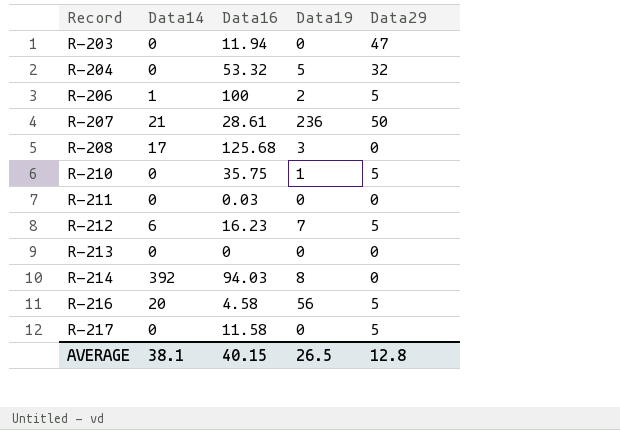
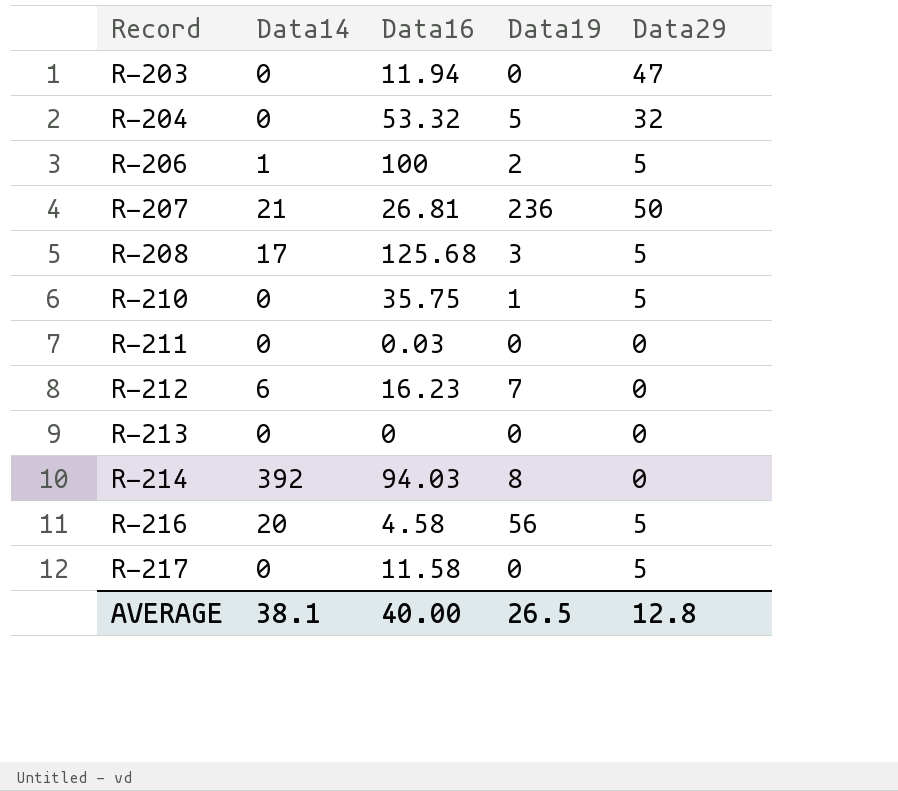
R-207 | Data16: 28.61 -> 26.81
R-208 | Data29: 0 -> 5
R-212 | Data29: 5 -> 0
AVERAGE | Data16: 40.15 -> 40.00

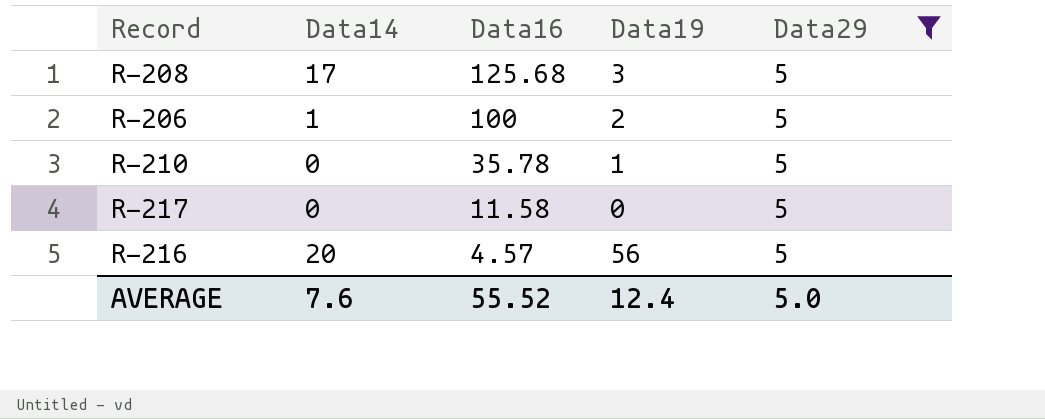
filter: none -> Data29 = 5
row order: Record ascending -> Data16 descending
R-210 | Data16: 35.75 -> 35.78
R-216 | Data16: 4.58 -> 4.57
AVERAGE | Data14: 38.1 -> 7.6
AVERAGE | Data16: 40.00 -> 55.52
AVERAGE | Data19: 26.5 -> 12.4
AVERAGE | Data29: 12.8 -> 5.0

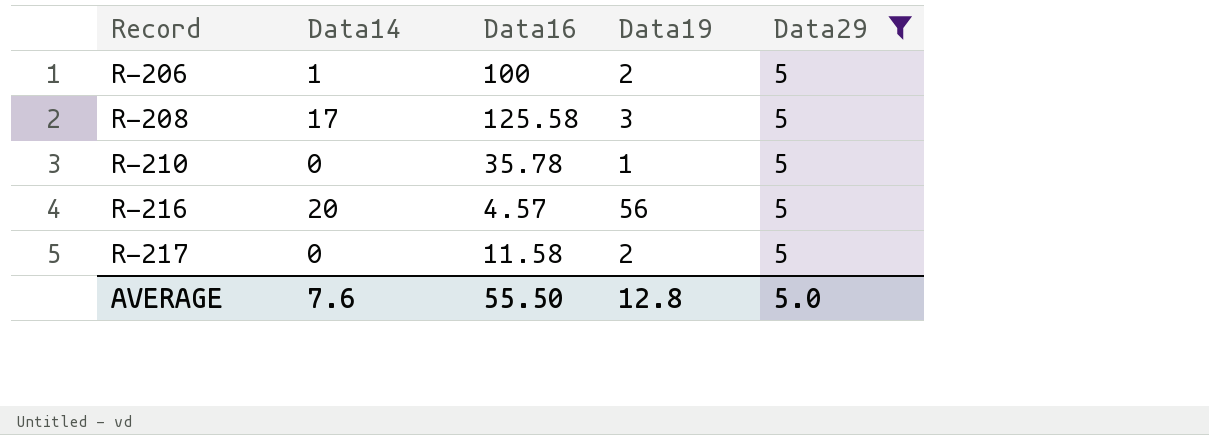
row order: Data16 descending -> Record ascending
R-208 | Data16: 125.68 -> 125.58
R-217 | Data19: 0 -> 2
AVERAGE | Data16: 55.52 -> 55.50
AVERAGE | Data19: 12.4 -> 12.8

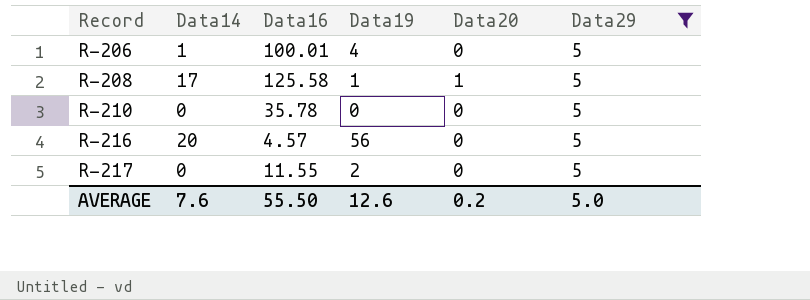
column Data20 | position: none -> 5
R-206 | Data16: 100 -> 100.01
R-206 | Data19: 2 -> 4
R-208 | Data19: 3 -> 1
R-210 | Data19: 1 -> 0
R-217 | Data16: 11.58 -> 11.55
AVERAGE | Data19: 12.8 -> 12.6

